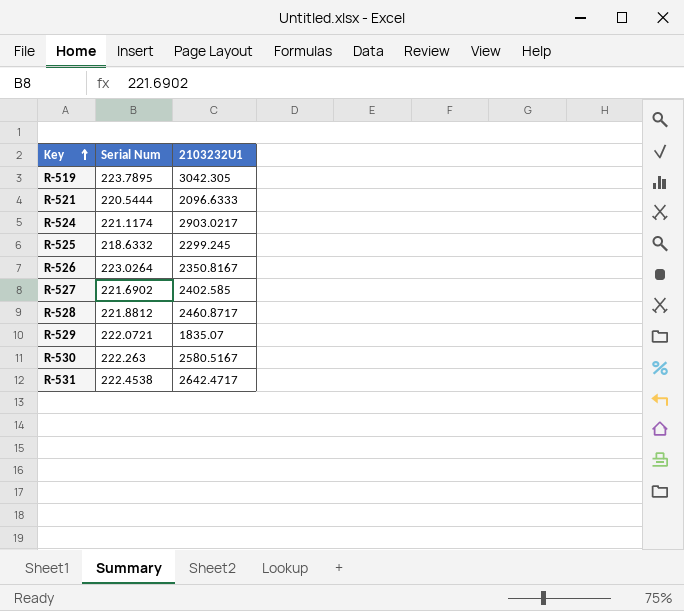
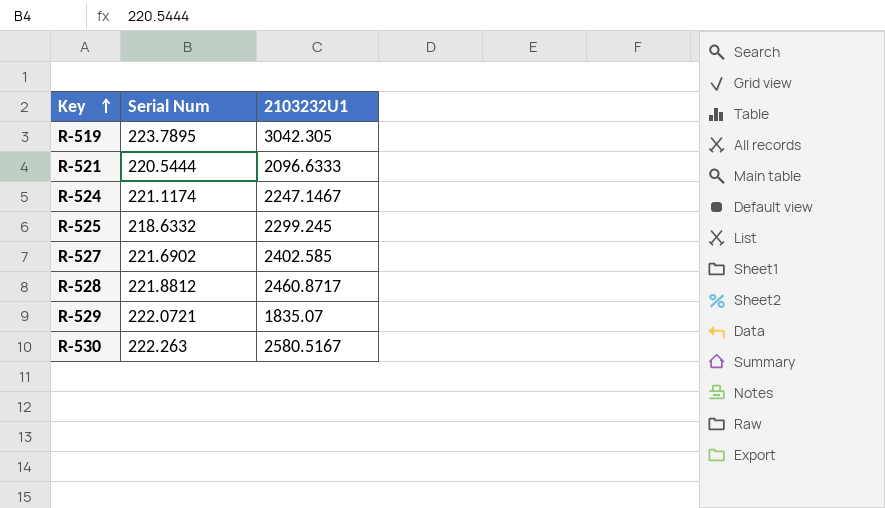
row R-526: 223.0264 | 2350.8167 -> none
row R-531: 222.4538 | 2642.4717 -> none
R-524 | 2103232U1: 2903.0217 -> 2247.1467

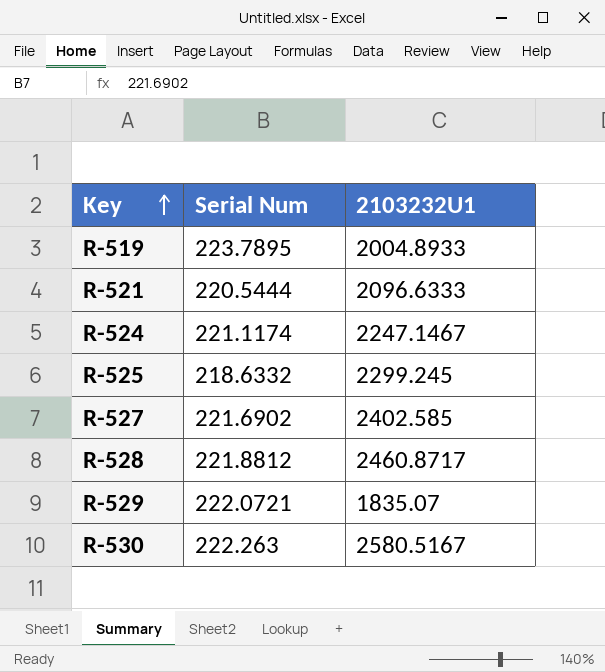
R-519 | 2103232U1: 3042.305 -> 2004.8933

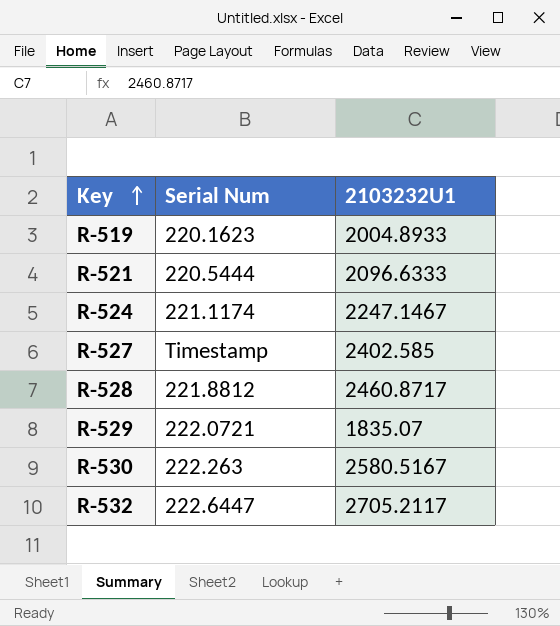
row R-525: 218.6332 | 2299.245 -> none
R-519 | Serial Num: 223.7895 -> 220.1623
R-527 | Serial Num: 221.6902 -> Timestamp
row R-532: none -> 222.6447 | 2705.2117

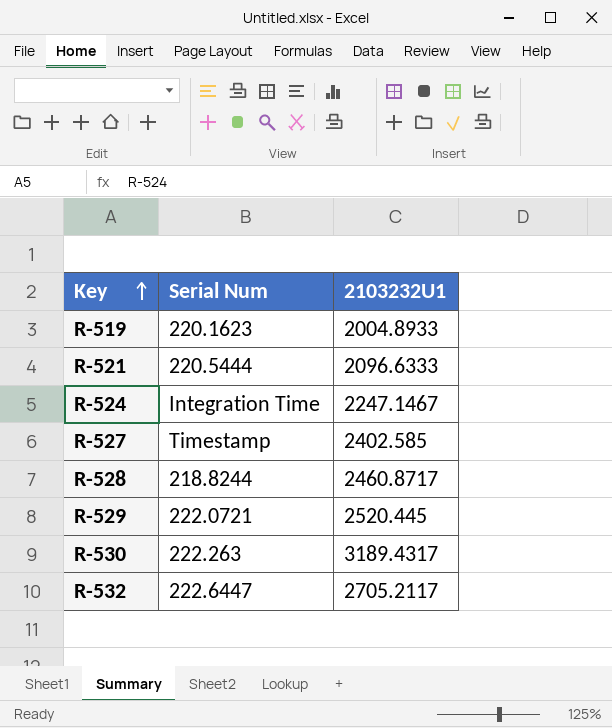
R-524 | Serial Num: 221.1174 -> Integration Time
R-528 | Serial Num: 221.8812 -> 218.8244
R-529 | 2103232U1: 1835.07 -> 2520.445
R-530 | 2103232U1: 2580.5167 -> 3189.4317

